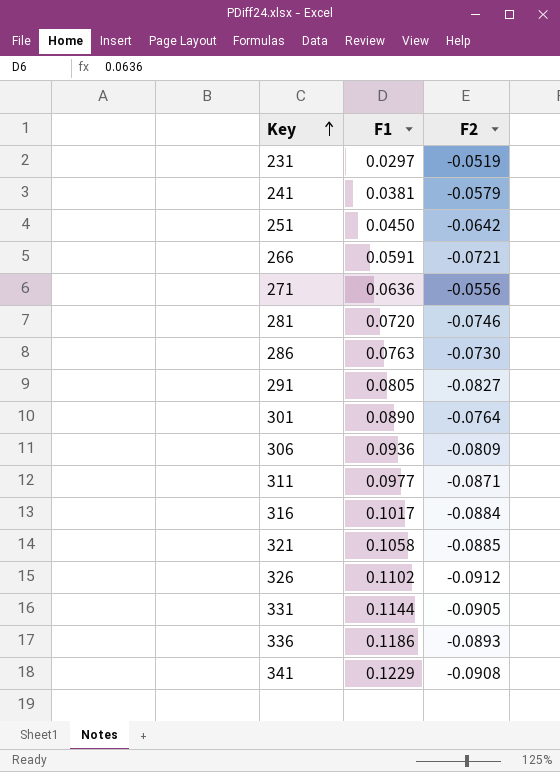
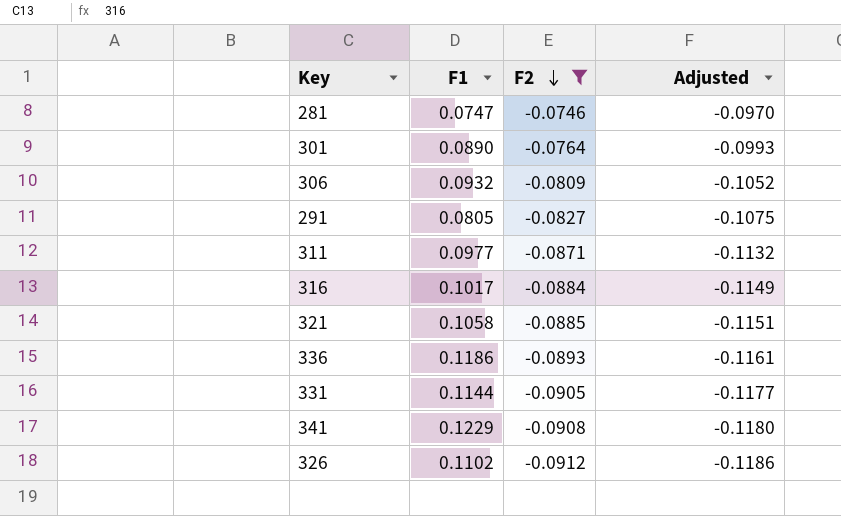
filter: none -> F2 <= -0.0746
row order: Key ascending -> F2 descending
column Adjusted | formula: none -> [F2] * 1.3
281 | F1: 0.0720 -> 0.0747
306 | F1: 0.0936 -> 0.0932

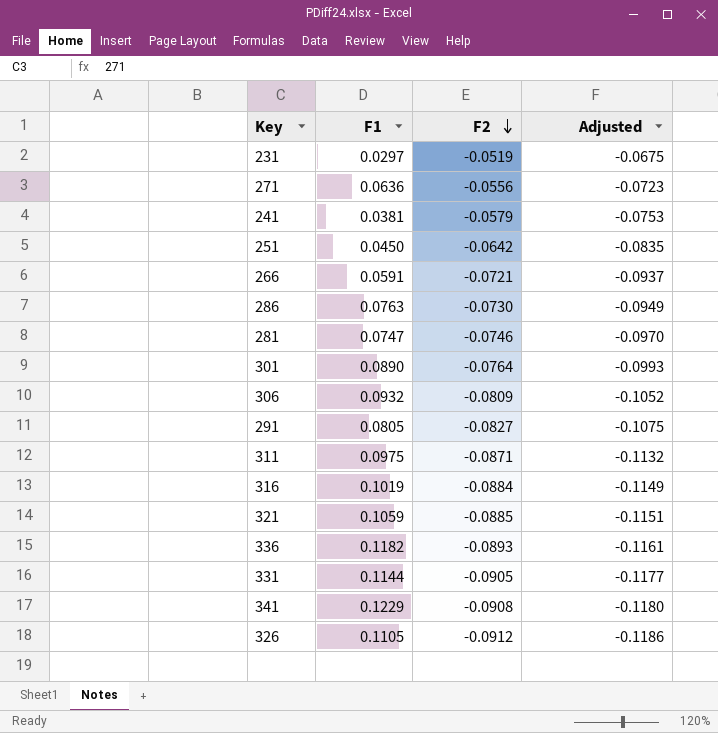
filter: F2 <= -0.0746 -> none
311 | F1: 0.0977 -> 0.0975
316 | F1: 0.1017 -> 0.1019
321 | F1: 0.1058 -> 0.1059
336 | F1: 0.1186 -> 0.1182
326 | F1: 0.1102 -> 0.1105

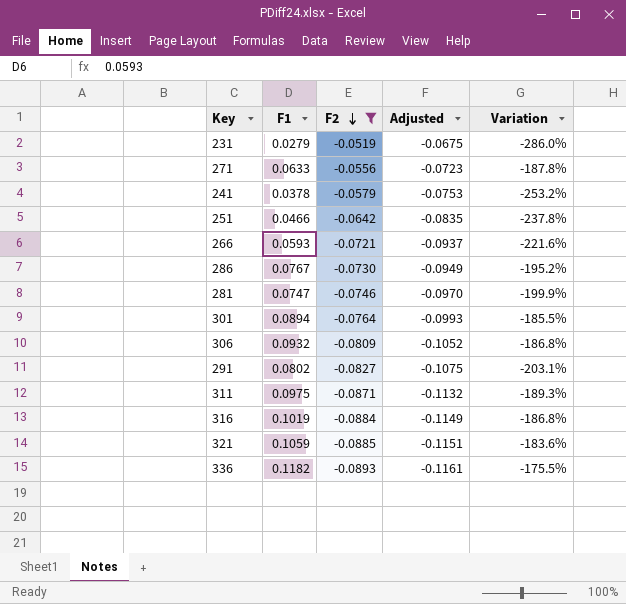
filter: none -> F2 >= -0.0893
column Variation | formula: none -> ([F2] - [F1]) / [F1]
231 | F1: 0.0297 -> 0.0279
271 | F1: 0.0636 -> 0.0633
241 | F1: 0.0381 -> 0.0378
251 | F1: 0.0450 -> 0.0466
266 | F1: 0.0591 -> 0.0593
286 | F1: 0.0763 -> 0.0767
301 | F1: 0.0890 -> 0.0894
291 | F1: 0.0805 -> 0.0802

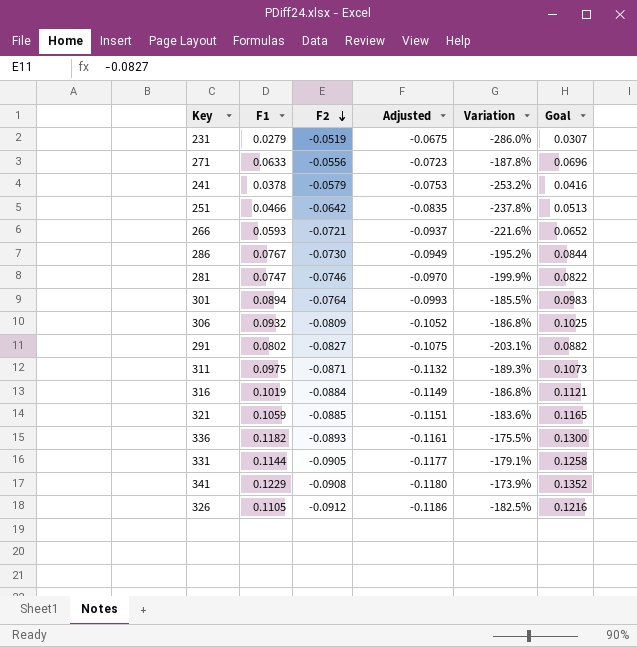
filter: F2 >= -0.0893 -> none
column Goal | formula: none -> [F1] * 1.1

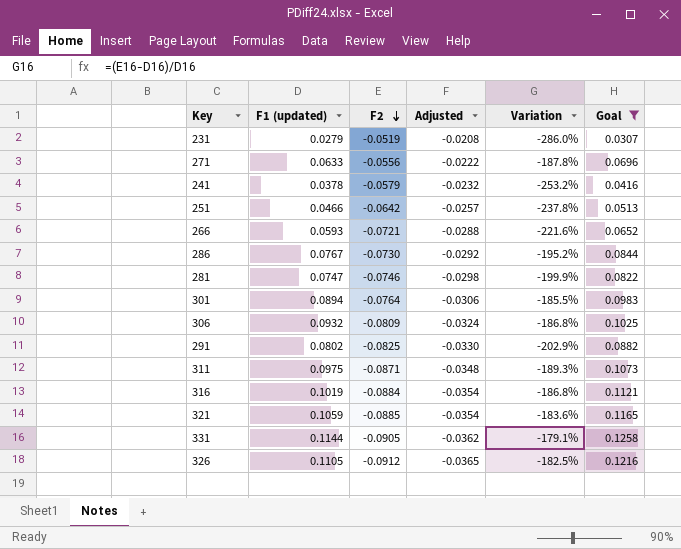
filter: none -> Goal <= 0.1258
column name: F1 -> F1 (updated)
column Adjusted | formula: [F2] * 1.3 -> [F2] * 0.4
291 | F2: -0.0827 -> -0.0825
291 | Variation: -203.1% -> -202.9%

